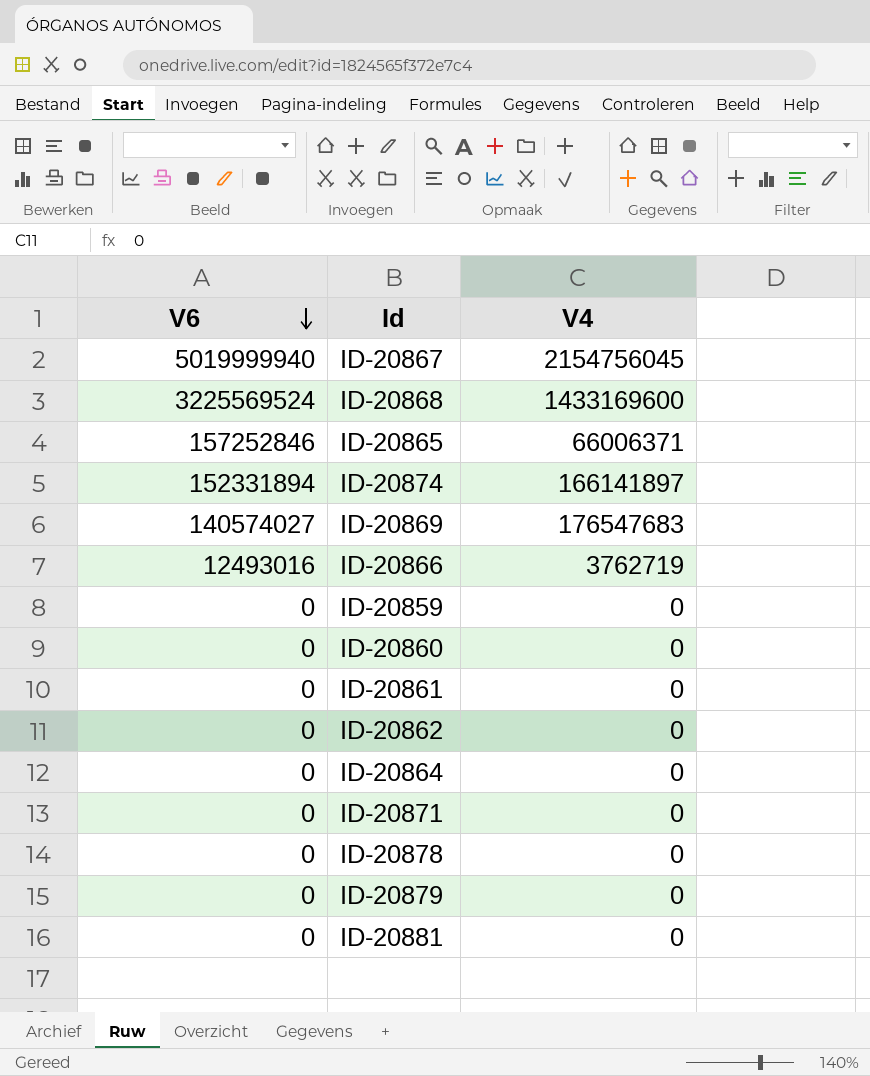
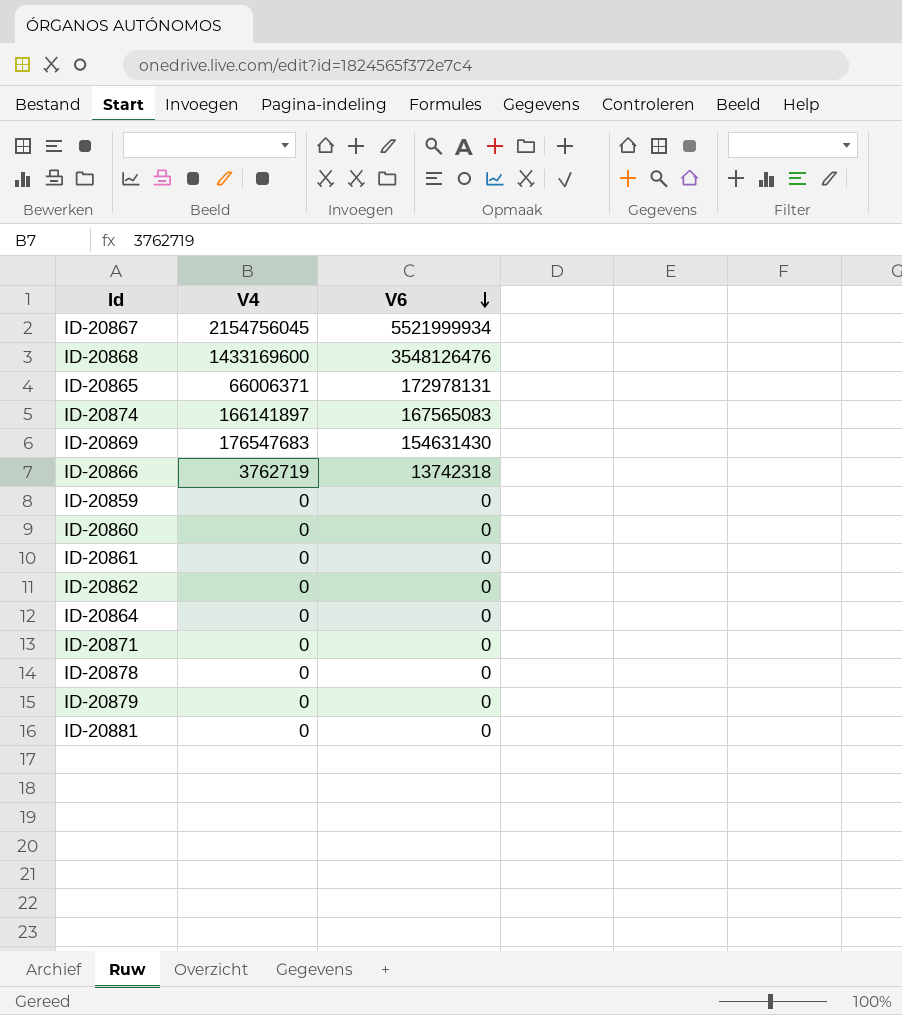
column V6 | position: 1 -> 3
ID-20867 | V6: 5019999940 -> 5521999934
ID-20868 | V6: 3225569524 -> 3548126476
ID-20865 | V6: 157252846 -> 172978131
ID-20874 | V6: 152331894 -> 167565083
ID-20869 | V6: 140574027 -> 154631430
ID-20866 | V6: 12493016 -> 13742318

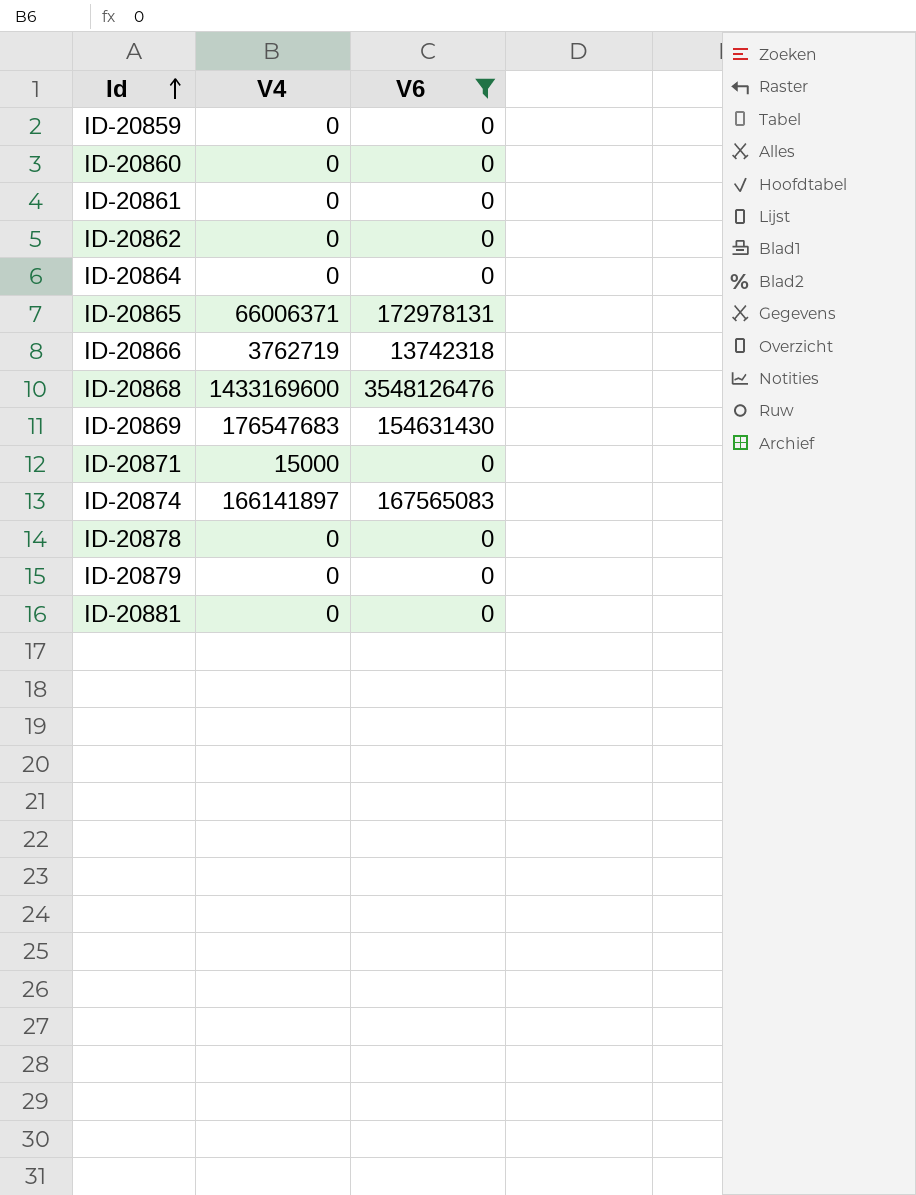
filter: none -> V6 != 5521999934
row order: V6 descending -> Id ascending
ID-20871 | V4: 0 -> 15000

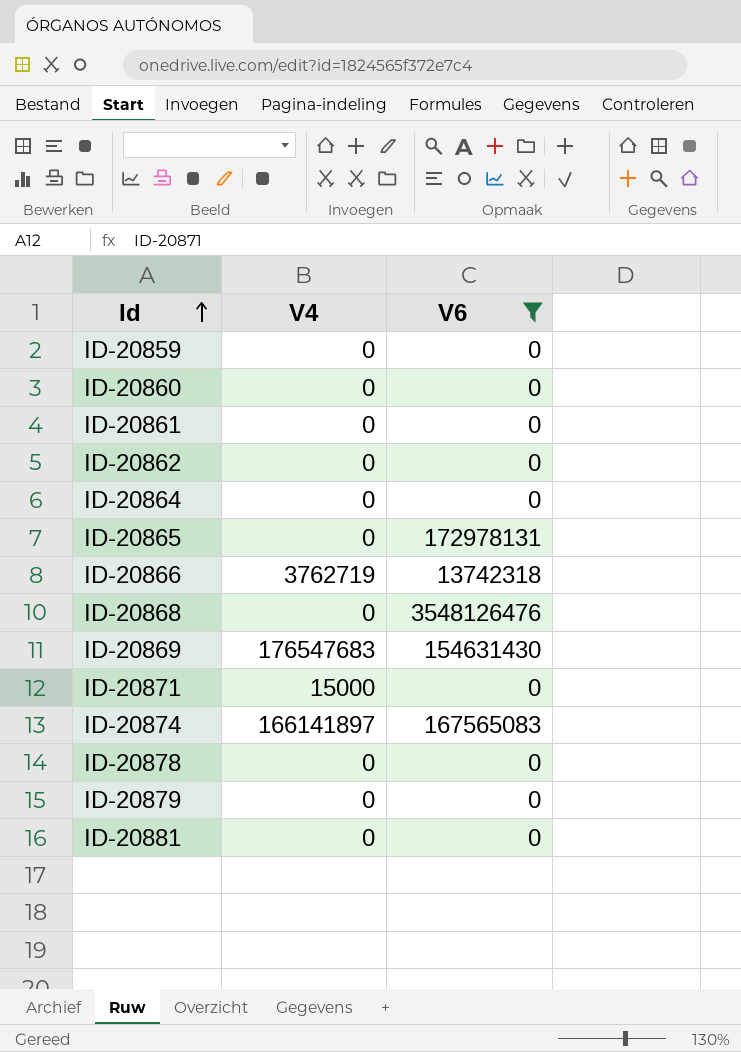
ID-20865 | V4: 66006371 -> 0
ID-20868 | V4: 1433169600 -> 0

